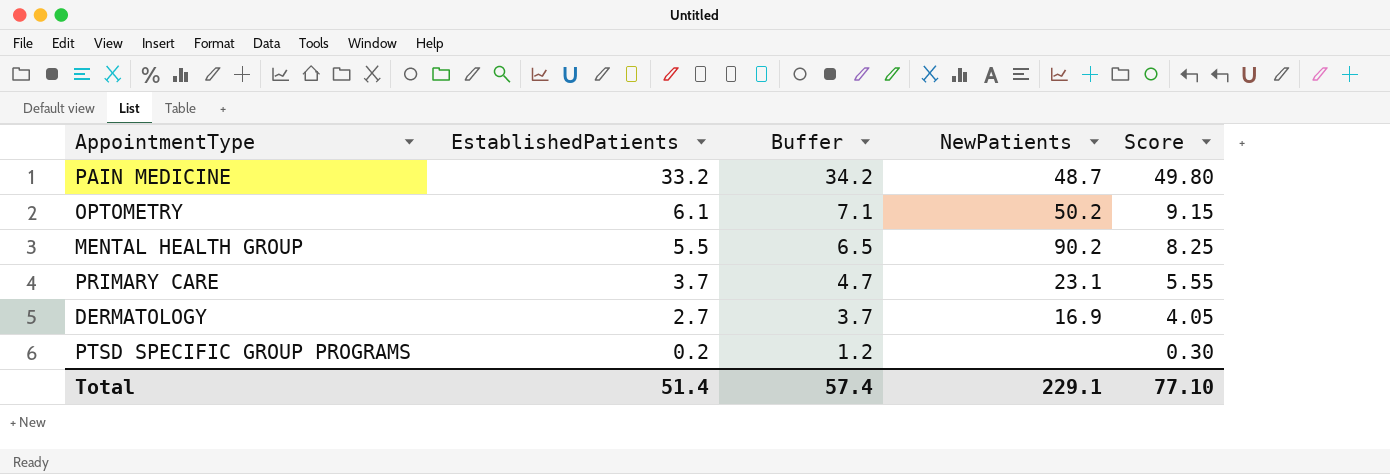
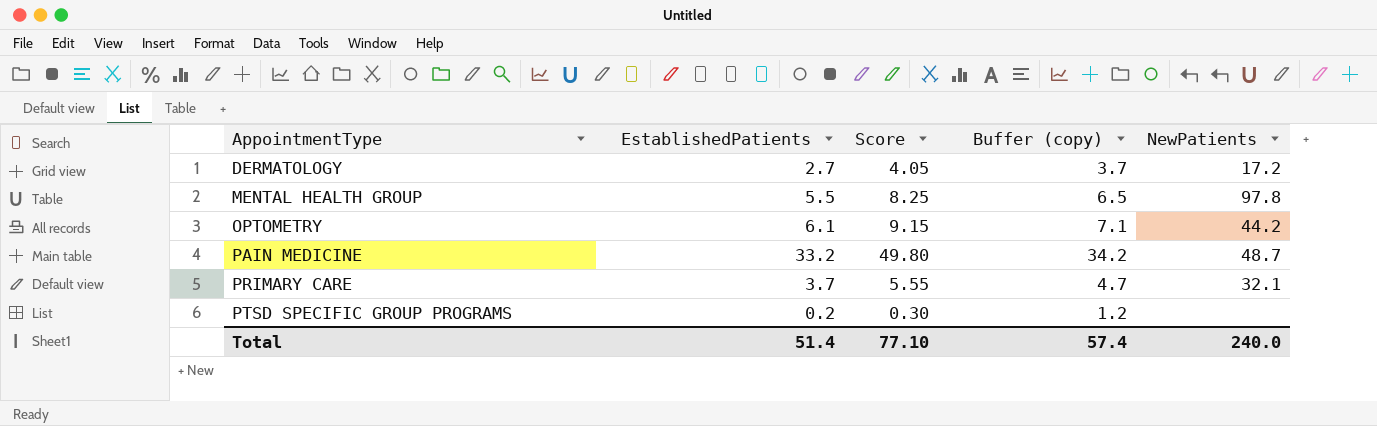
row order: EstablishedPatients descending -> AppointmentType ascending
column Score | position: 5 -> 3
column name: Buffer -> Buffer (copy)
DERMATOLOGY | NewPatients: 16.9 -> 17.2
MENTAL HEALTH GROUP | NewPatients: 90.2 -> 97.8
OPTOMETRY | NewPatients: 50.2 -> 44.2
PRIMARY CARE | NewPatients: 23.1 -> 32.1
Total | NewPatients: 229.1 -> 240.0

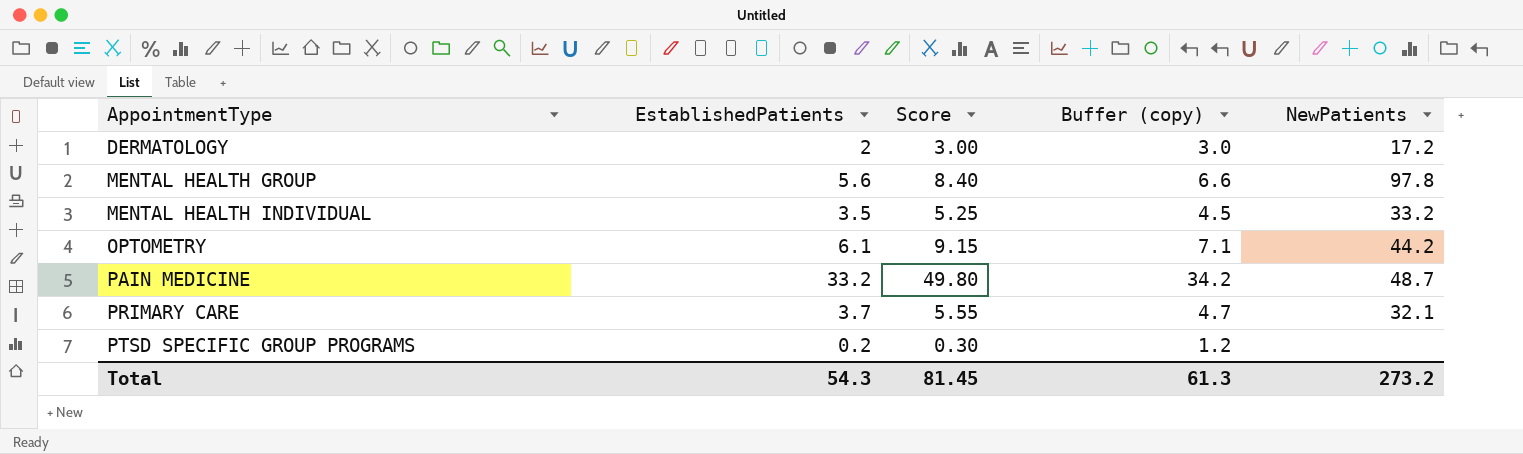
DERMATOLOGY | EstablishedPatients: 2.7 -> 2
DERMATOLOGY | Score: 4.05 -> 3.00
DERMATOLOGY | Buffer (copy): 3.7 -> 3.0
MENTAL HEALTH GROUP | EstablishedPatients: 5.5 -> 5.6
MENTAL HEALTH GROUP | Score: 8.25 -> 8.40
MENTAL HEALTH GROUP | Buffer (copy): 6.5 -> 6.6
row MENTAL HEALTH INDIVIDUAL: none -> 3.5 | 5.25 | 4.5 | 33.2
Total | EstablishedPatients: 51.4 -> 54.3
Total | Score: 77.10 -> 81.45
Total | Buffer (copy): 57.4 -> 61.3
Total | NewPatients: 240.0 -> 273.2

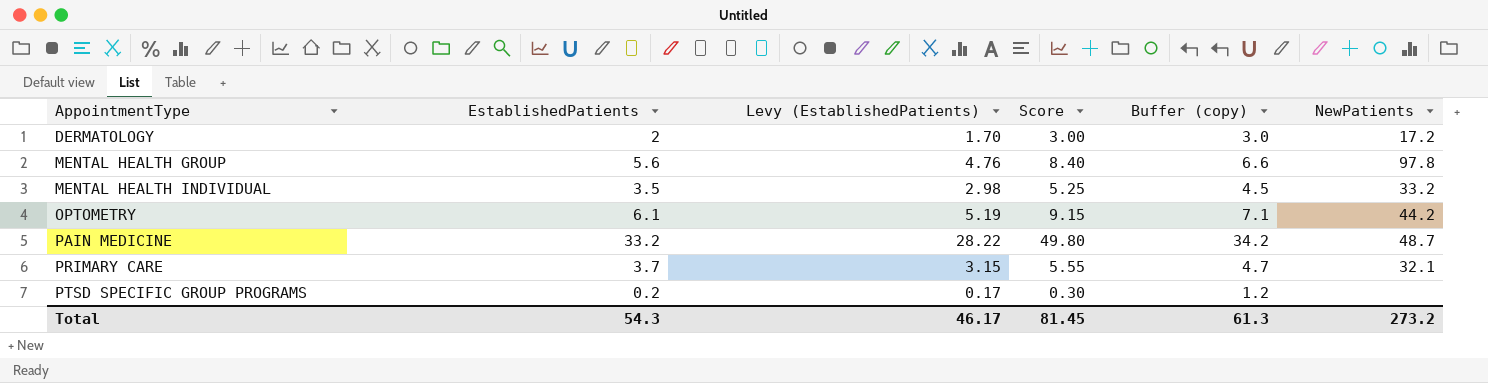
column Levy (EstablishedPatients) | formula: none -> [EstablishedPatients] * 0.85

